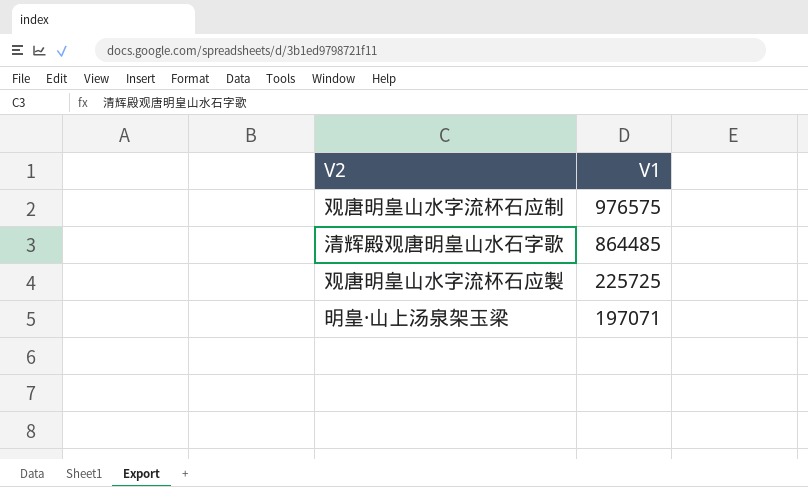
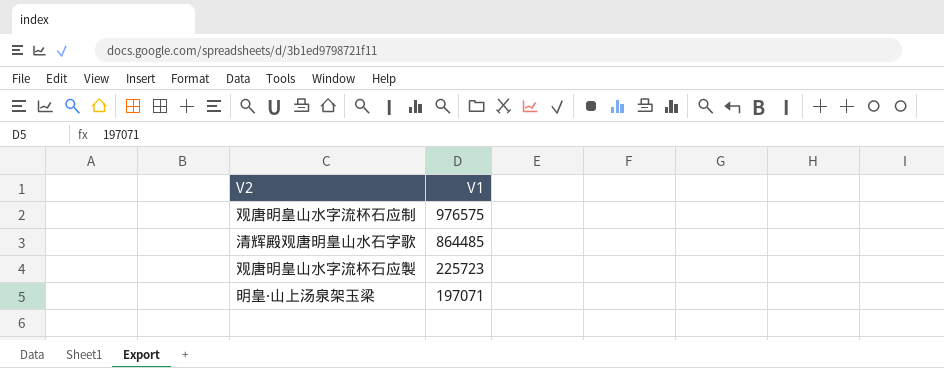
观唐明皇山水字流杯石应製 | V1: 225725 -> 225723

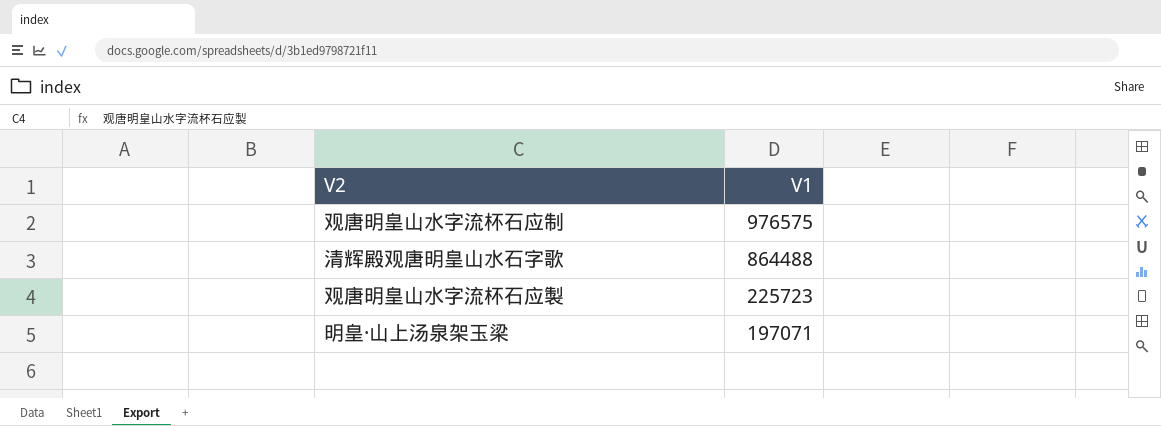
清辉殿观唐明皇山水石字歌 | V1: 864485 -> 864488

